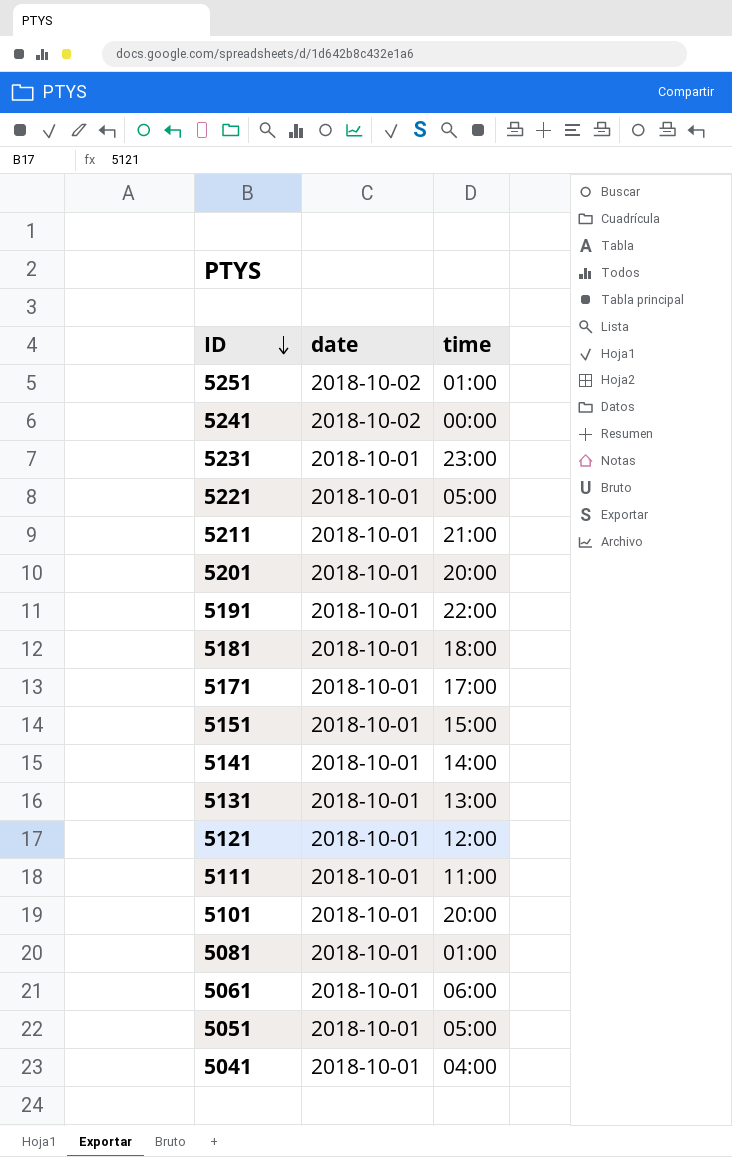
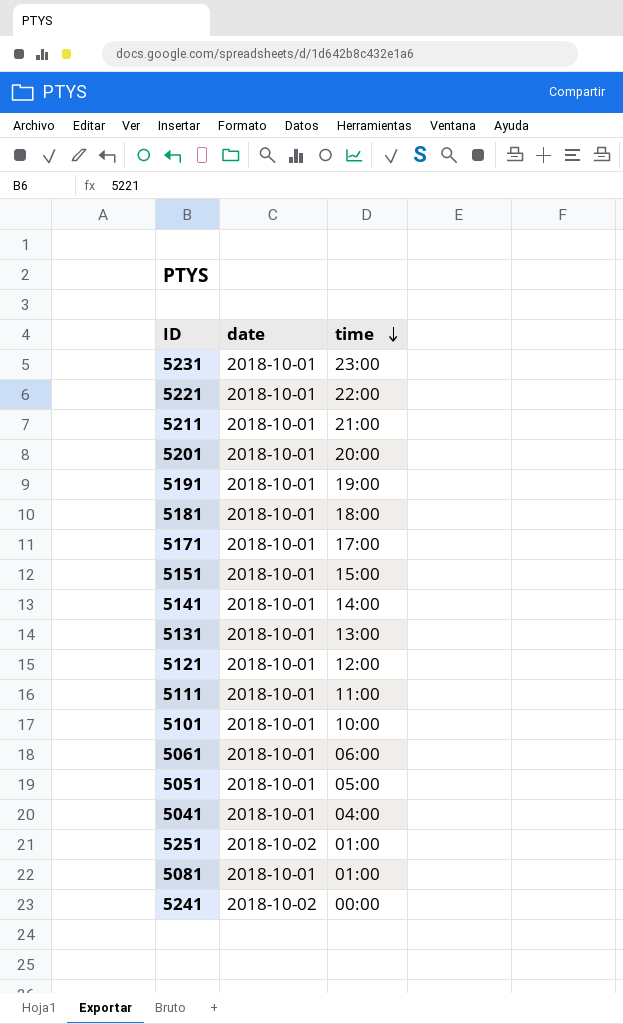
row order: ID descending -> time descending
5221 | time: 05:00 -> 22:00
5191 | time: 22:00 -> 19:00
5101 | time: 20:00 -> 10:00

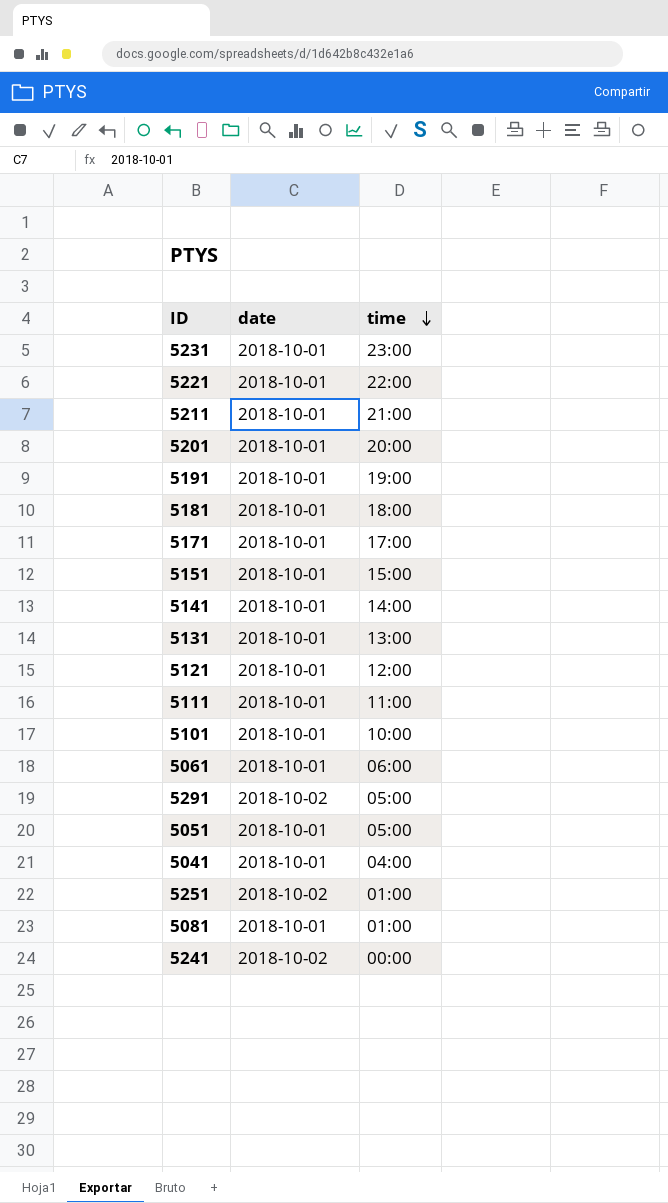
row 5291: none -> 2018-10-02 | 05:00

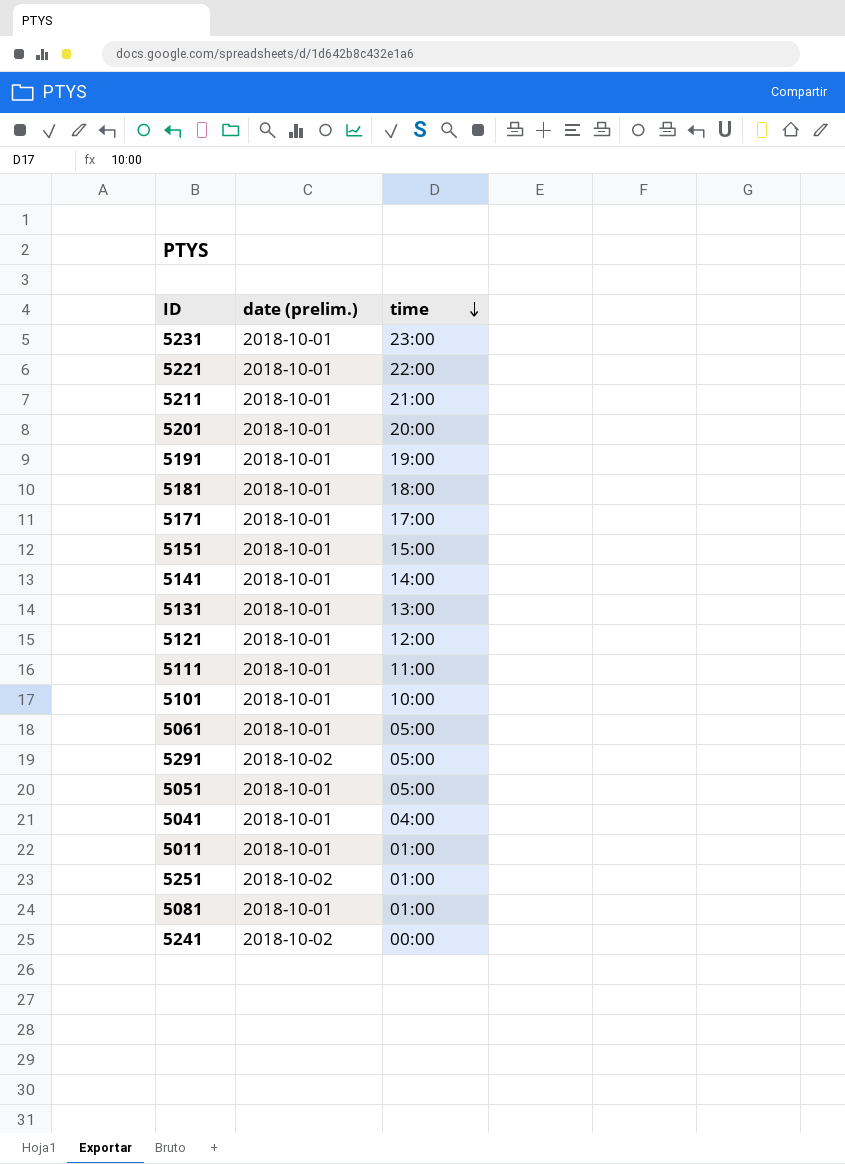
column name: date -> date (prelim.)
5061 | time: 06:00 -> 05:00
row 5011: none -> 2018-10-01 | 01:00

